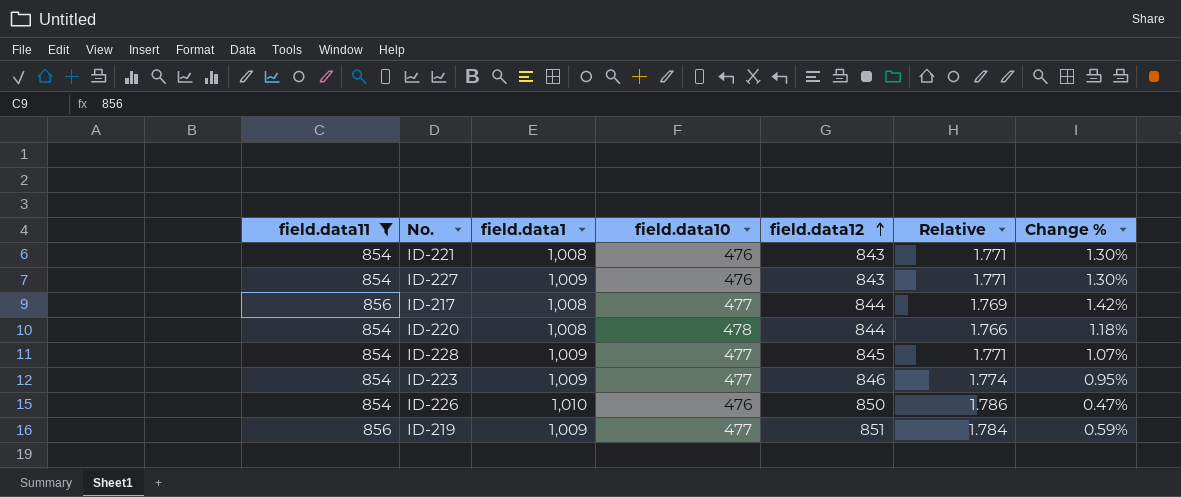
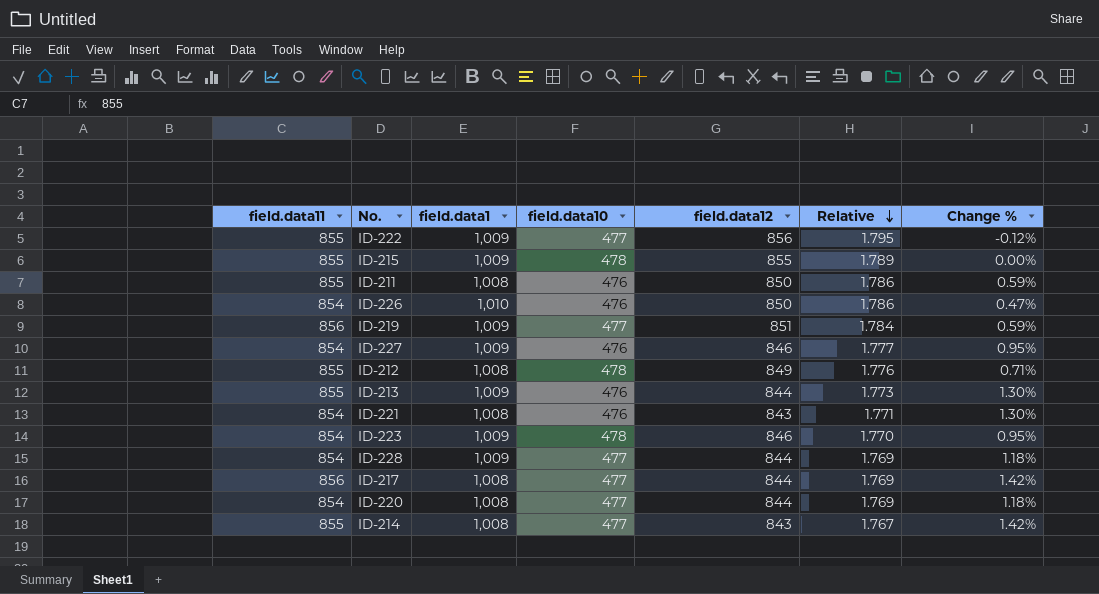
filter: field.data11 != 855 -> none
row order: field.data12 ascending -> Relative descending
ID-227 | field.data12: 843 -> 846
ID-227 | Relative: 1.771 -> 1.777
ID-227 | Change %: 1.30% -> 0.95%
ID-223 | field.data10: 477 -> 478
ID-223 | Relative: 1.774 -> 1.770
ID-228 | field.data12: 845 -> 844
ID-228 | Relative: 1.771 -> 1.769
ID-228 | Change %: 1.07% -> 1.18%
ID-220 | field.data10: 478 -> 477
ID-220 | Relative: 1.766 -> 1.769

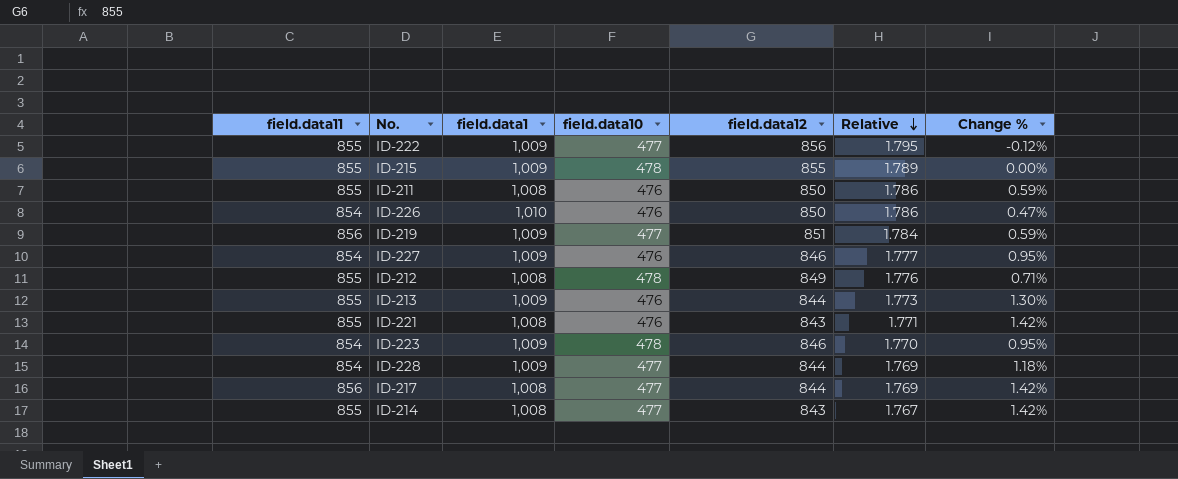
row ID-220: 854 | 1,008 | 477 | 844 | 1.769 | 1.18% -> none
ID-221 | field.data11: 854 -> 855
ID-221 | Change %: 1.30% -> 1.42%

